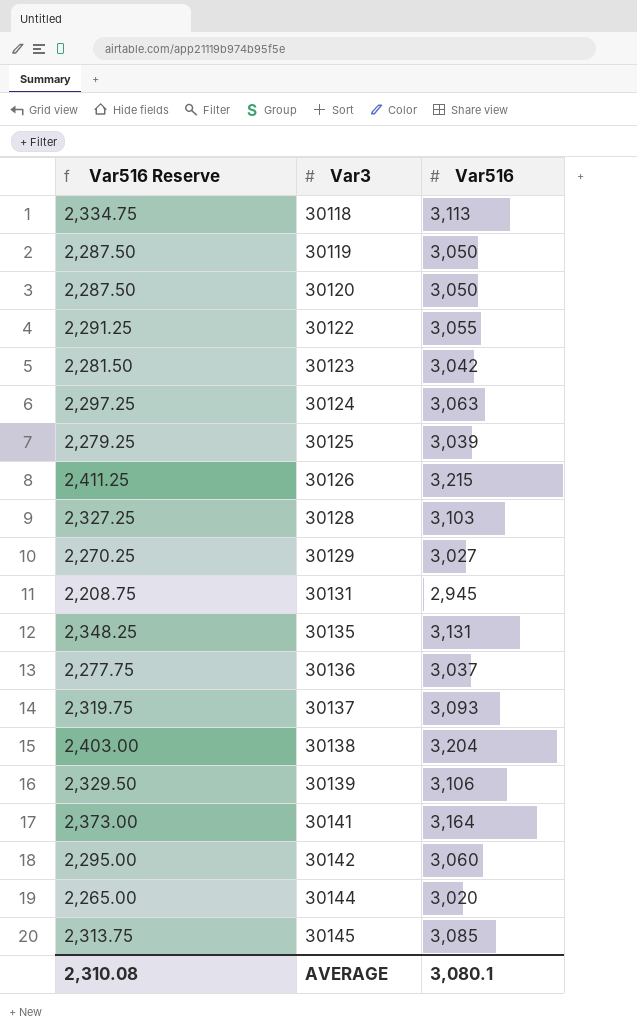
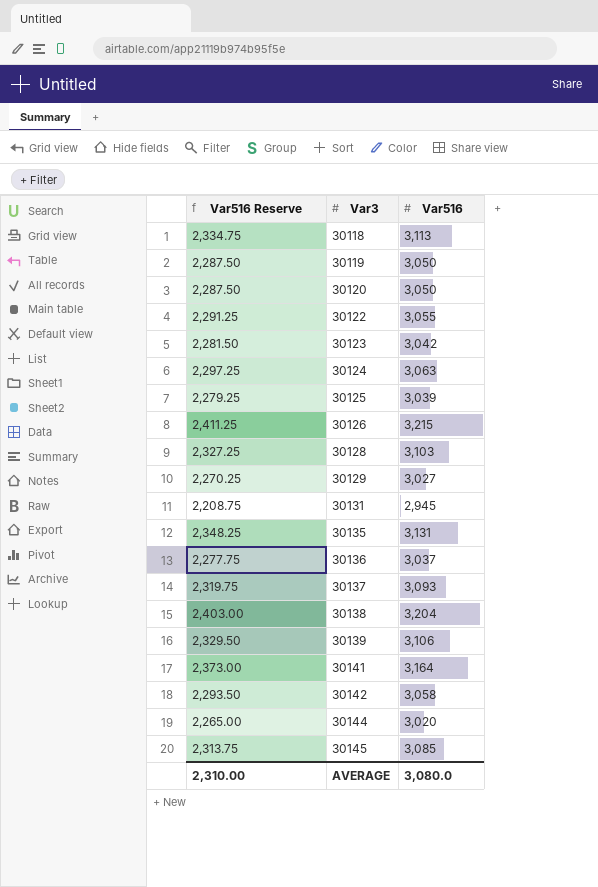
30142 | Var516 Reserve: 2,295.00 -> 2,293.50
30142 | Var516: 3,060 -> 3,058
AVERAGE | Var516 Reserve: 2,310.08 -> 2,310.00
AVERAGE | Var516: 3,080.1 -> 3,080.0

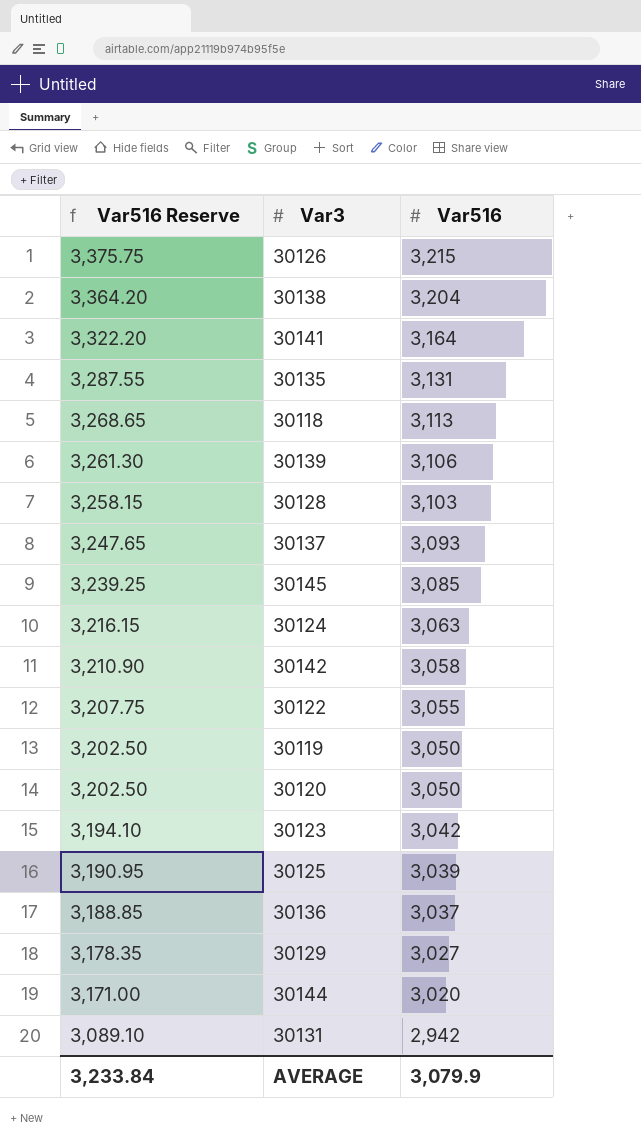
row order: Var3 ascending -> Var516 Reserve descending
column Var516 Reserve | formula: [Var516] * 0.75 -> [Var516] * 1.05
30131 | Var516: 2,945 -> 2,942
AVERAGE | Var516 Reserve: 2,310.00 -> 3,233.84
AVERAGE | Var516: 3,080.0 -> 3,079.9

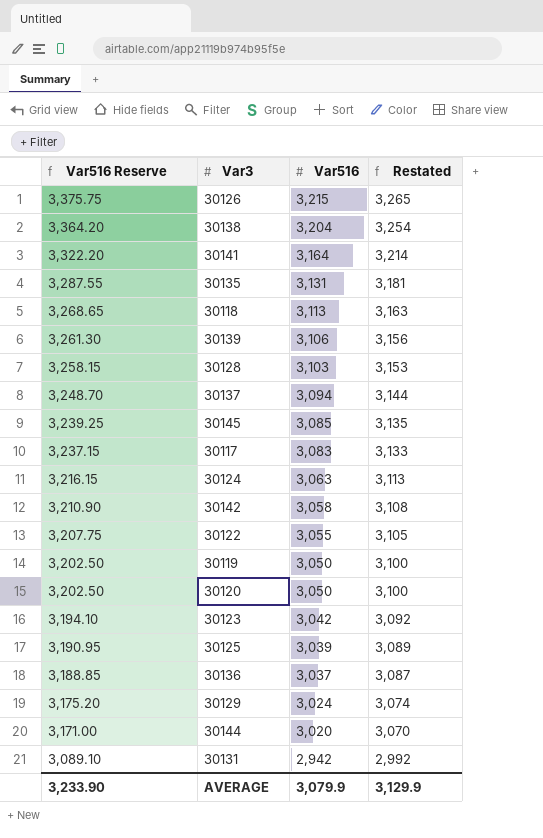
column Restated | formula: none -> [Var516] + 50
30137 | Var516 Reserve: 3,247.65 -> 3,248.70
30137 | Var516: 3,093 -> 3,094
row 30117: none -> 3,237.15 | 3,083 | 3,133
30129 | Var516 Reserve: 3,178.35 -> 3,175.20
30129 | Var516: 3,027 -> 3,024
AVERAGE | Var516 Reserve: 3,233.84 -> 3,233.90

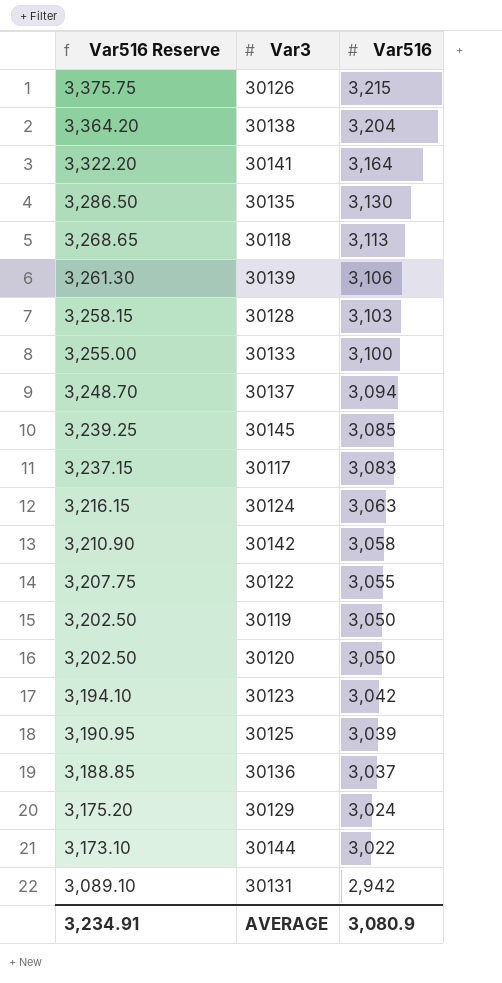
column Restated | formula: [Var516] + 50 -> none
30135 | Var516 Reserve: 3,287.55 -> 3,286.50
30135 | Var516: 3,131 -> 3,130
row 30133: none -> 3,255.00 | 3,100
30144 | Var516 Reserve: 3,171.00 -> 3,173.10
30144 | Var516: 3,020 -> 3,022
AVERAGE | Var516 Reserve: 3,233.90 -> 3,234.91
AVERAGE | Var516: 3,079.9 -> 3,080.9

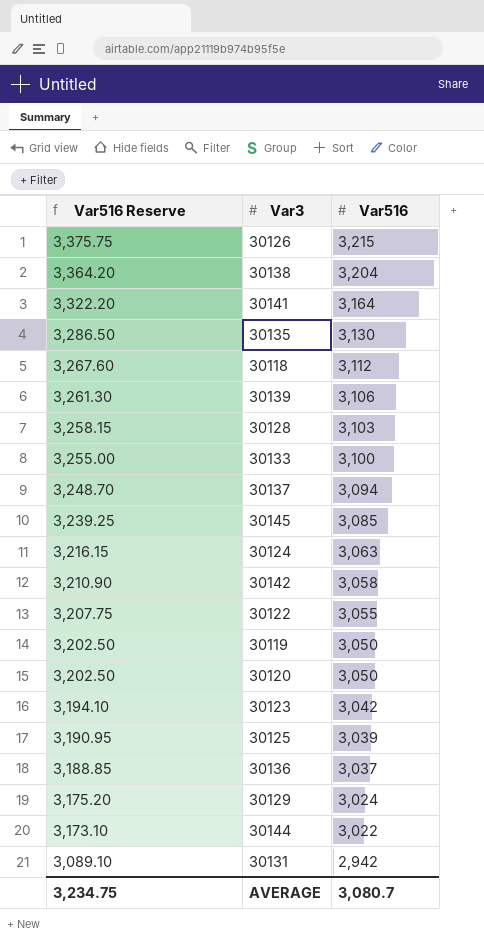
row 30117: 3,237.15 | 3,083 -> none
30118 | Var516 Reserve: 3,268.65 -> 3,267.60
30118 | Var516: 3,113 -> 3,112
AVERAGE | Var516 Reserve: 3,234.91 -> 3,234.75
AVERAGE | Var516: 3,080.9 -> 3,080.7

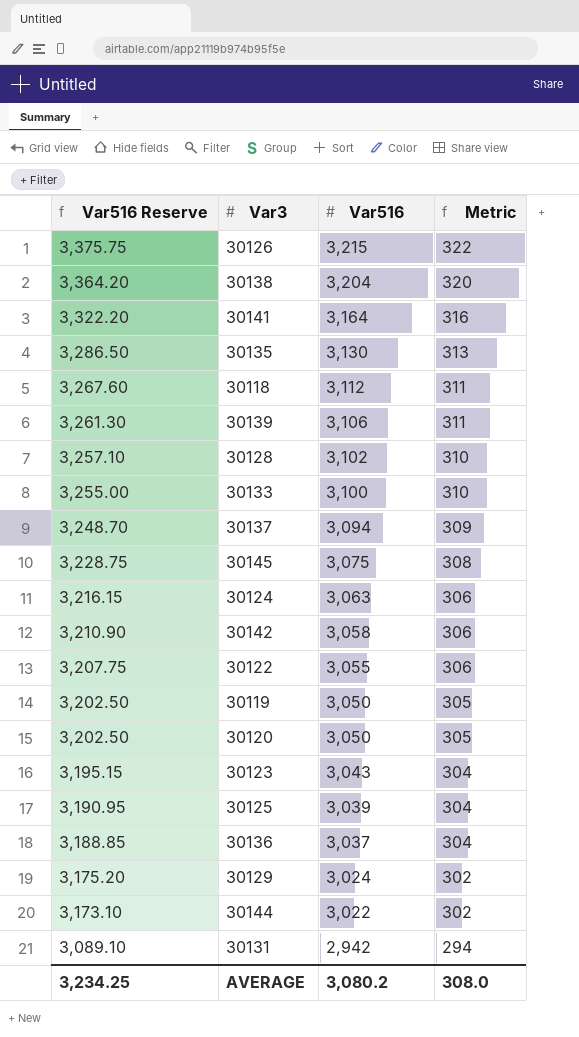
column Metric | formula: none -> [Var516] * 0.1
30128 | Var516 Reserve: 3,258.15 -> 3,257.10
30128 | Var516: 3,103 -> 3,102
30145 | Var516 Reserve: 3,239.25 -> 3,228.75
30145 | Var516: 3,085 -> 3,075
30123 | Var516 Reserve: 3,194.10 -> 3,195.15
30123 | Var516: 3,042 -> 3,043
AVERAGE | Var516 Reserve: 3,234.75 -> 3,234.25
AVERAGE | Var516: 3,080.7 -> 3,080.2

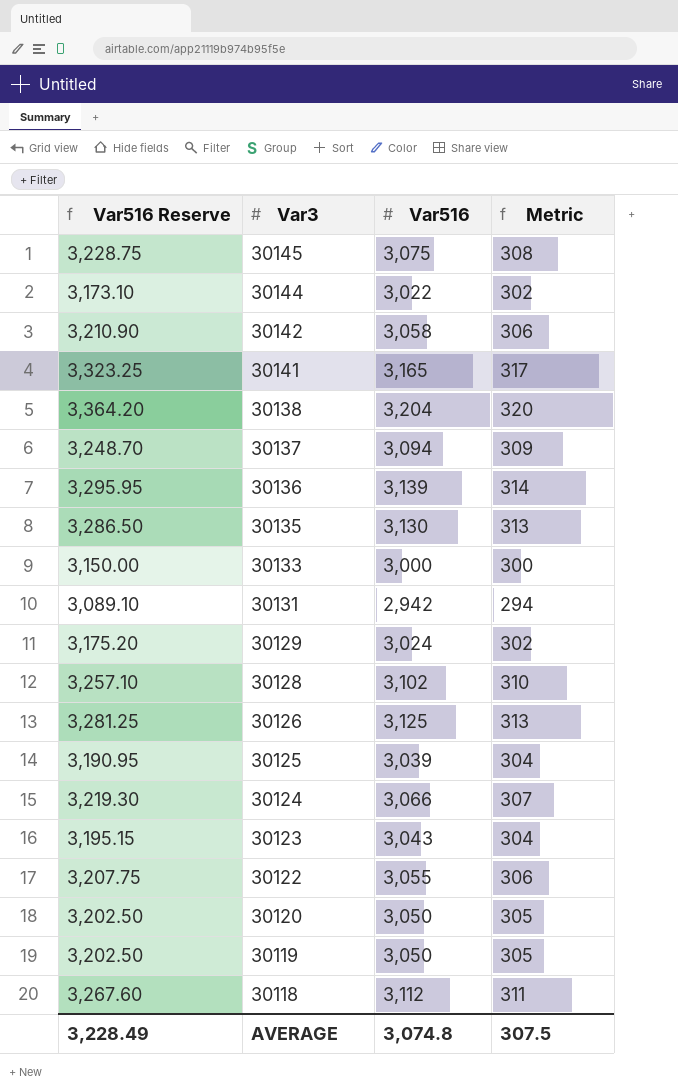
row order: Var516 Reserve descending -> Var3 descending
row 30139: 3,261.30 | 3,106 | 311 -> none
30141 | Var516 Reserve: 3,322.20 -> 3,323.25
30141 | Var516: 3,164 -> 3,165
30141 | Metric: 316 -> 317
30136 | Var516 Reserve: 3,188.85 -> 3,295.95
30136 | Var516: 3,037 -> 3,139
30136 | Metric: 304 -> 314
30133 | Var516 Reserve: 3,255.00 -> 3,150.00
30133 | Var516: 3,100 -> 3,000
30133 | Metric: 310 -> 300
30126 | Var516 Reserve: 3,375.75 -> 3,281.25
30126 | Var516: 3,215 -> 3,125
30126 | Metric: 322 -> 313
30124 | Var516 Reserve: 3,216.15 -> 3,219.30
30124 | Var516: 3,063 -> 3,066
30124 | Metric: 306 -> 307
AVERAGE | Var516 Reserve: 3,234.25 -> 3,228.49
AVERAGE | Var516: 3,080.2 -> 3,074.8
AVERAGE | Metric: 308.0 -> 307.5

